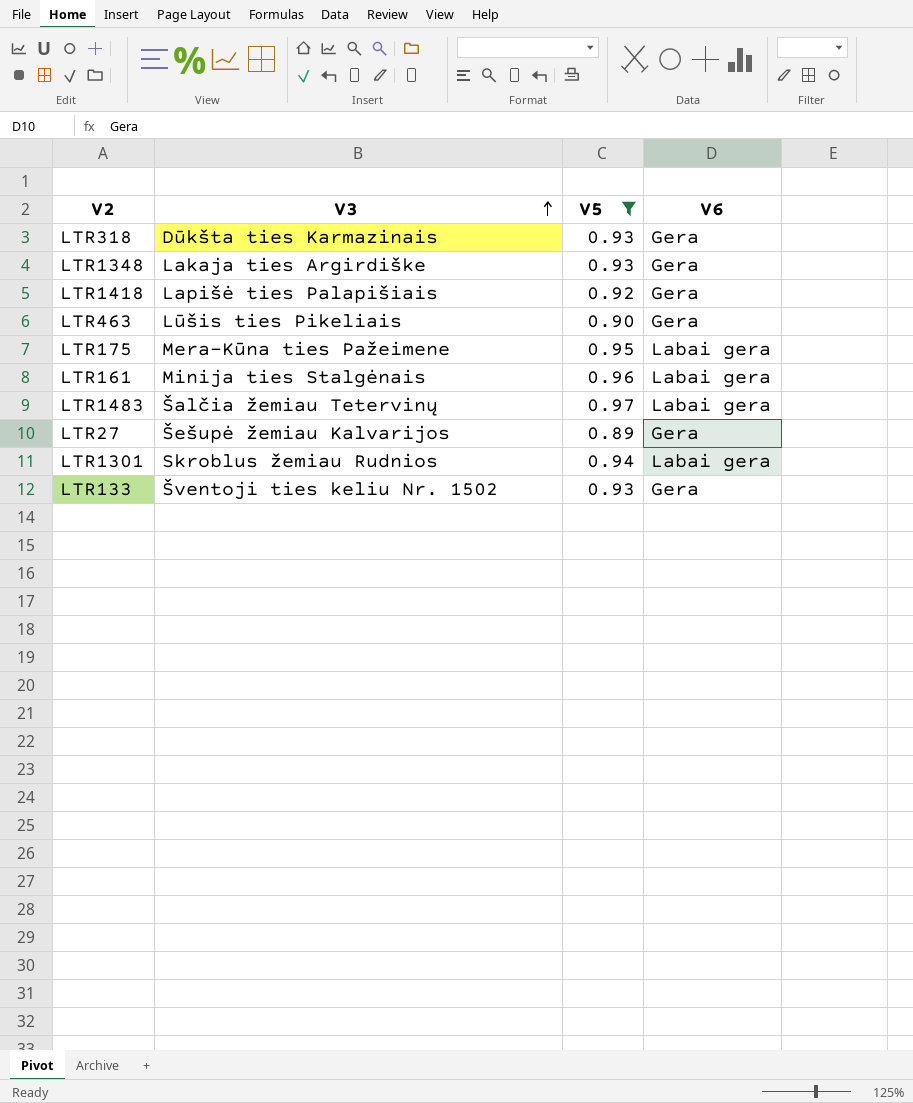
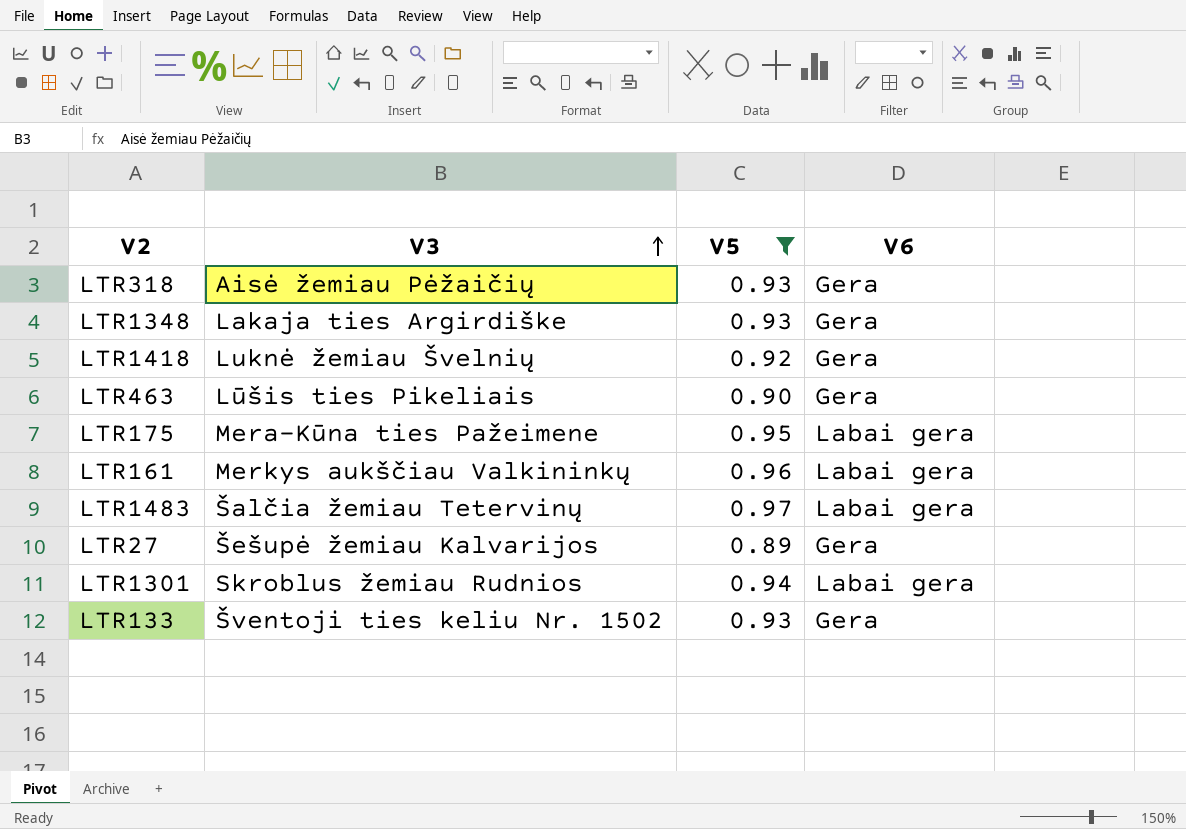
LTR318 | V3: Dūkšta ties Karmazinais -> Aisė žemiau Pėžaičių
LTR1418 | V3: Lapišė ties Palapišiais -> Luknė žemiau Švelnių
LTR161 | V3: Minija ties Stalgėnais -> Merkys aukščiau Valkininkų

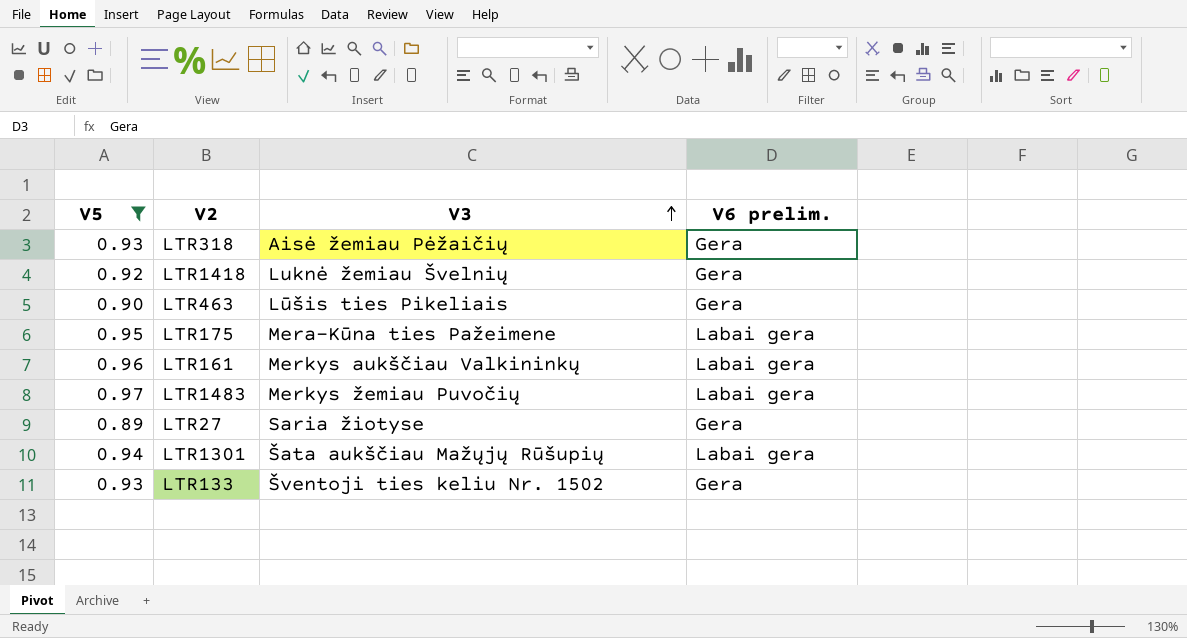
column V5 | position: 3 -> 1
column name: V6 -> V6 prelim.
row LTR1348: Lakaja ties Argirdiške | 0.93 | Gera -> none
LTR1483 | V3: Šalčia žemiau Tetervinų -> Merkys žemiau Puvočių
LTR27 | V3: Šešupė žemiau Kalvarijos -> Saria žiotyse
LTR1301 | V3: Skroblus žemiau Rudnios -> Šata aukščiau Mažųjų Rūšupių

